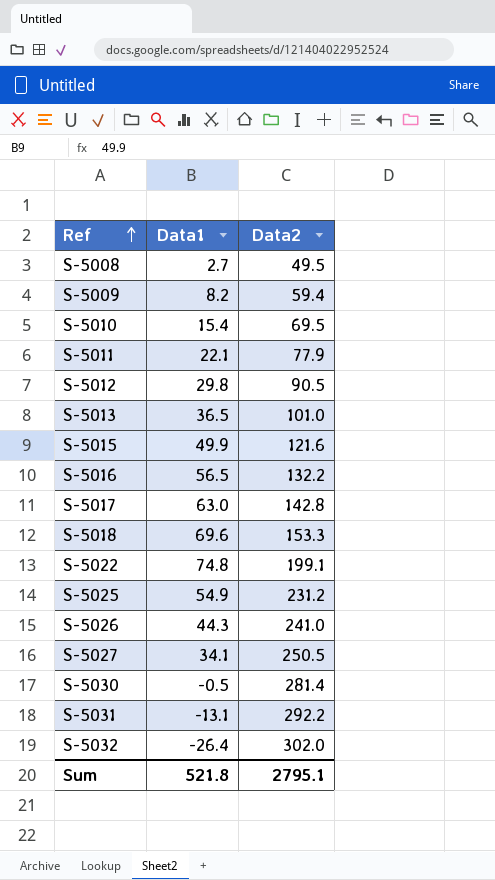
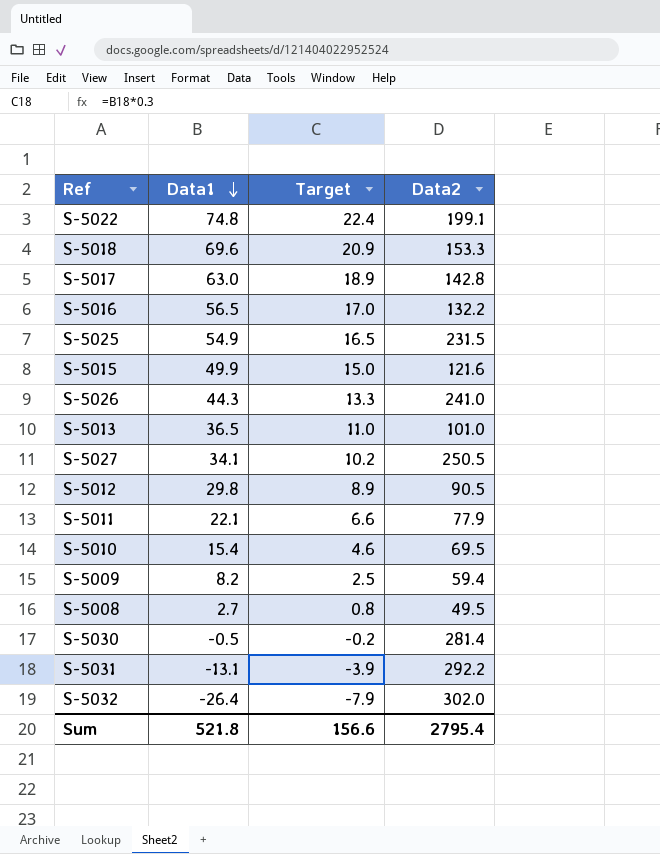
row order: Ref ascending -> Data1 descending
column Target | formula: none -> [Data1] * 0.3
S-5025 | Data2: 231.2 -> 231.5
Sum | Data2: 2795.1 -> 2795.4

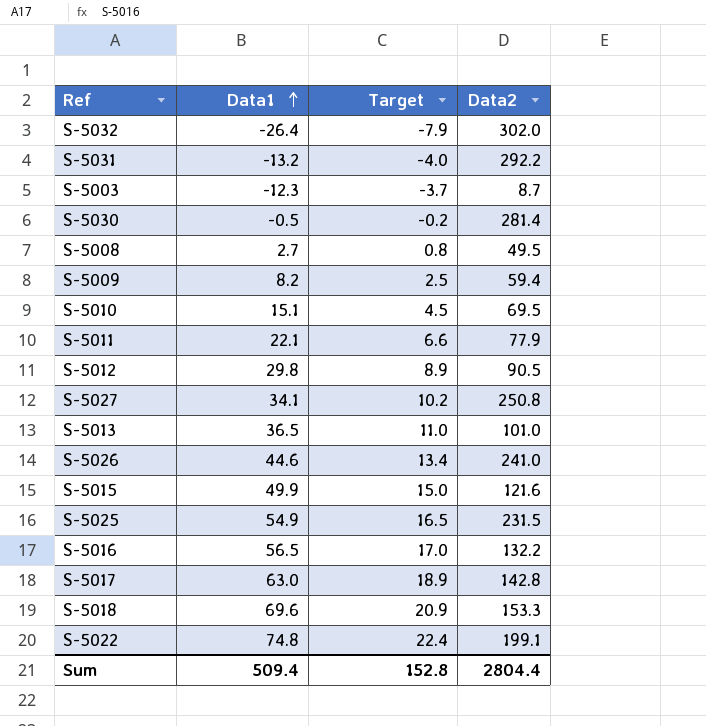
row order: Data1 descending -> Data1 ascending
S-5031 | Data1: -13.1 -> -13.2
S-5031 | Target: -3.9 -> -4.0
row S-5003: none -> -12.3 | -3.7 | 8.7
S-5010 | Data1: 15.4 -> 15.1
S-5010 | Target: 4.6 -> 4.5
S-5027 | Data2: 250.5 -> 250.8
S-5026 | Data1: 44.3 -> 44.6
S-5026 | Target: 13.3 -> 13.4
Sum | Data1: 521.8 -> 509.4
Sum | Target: 156.6 -> 152.8
Sum | Data2: 2795.4 -> 2804.4

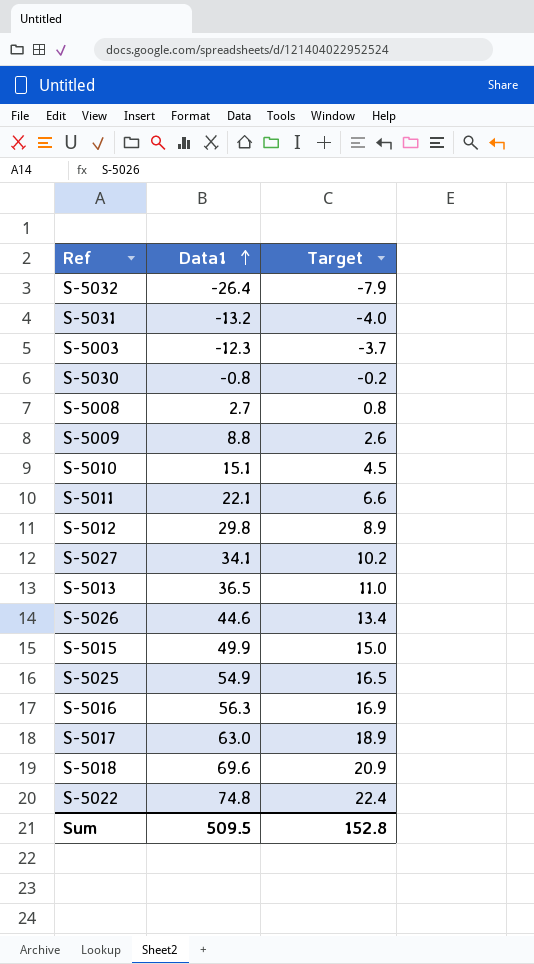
column Data2 | position: 4 -> none
S-5030 | Data1: -0.5 -> -0.8
S-5009 | Data1: 8.2 -> 8.8
S-5009 | Target: 2.5 -> 2.6
S-5016 | Data1: 56.5 -> 56.3
S-5016 | Target: 17.0 -> 16.9
Sum | Data1: 509.4 -> 509.5

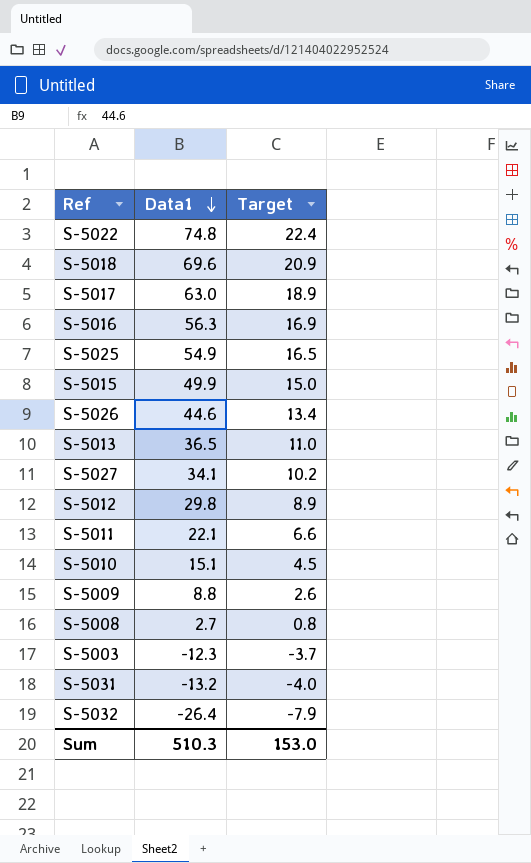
row order: Data1 ascending -> Data1 descending
row S-5030: -0.8 | -0.2 -> none
Sum | Data1: 509.5 -> 510.3
Sum | Target: 152.8 -> 153.0

